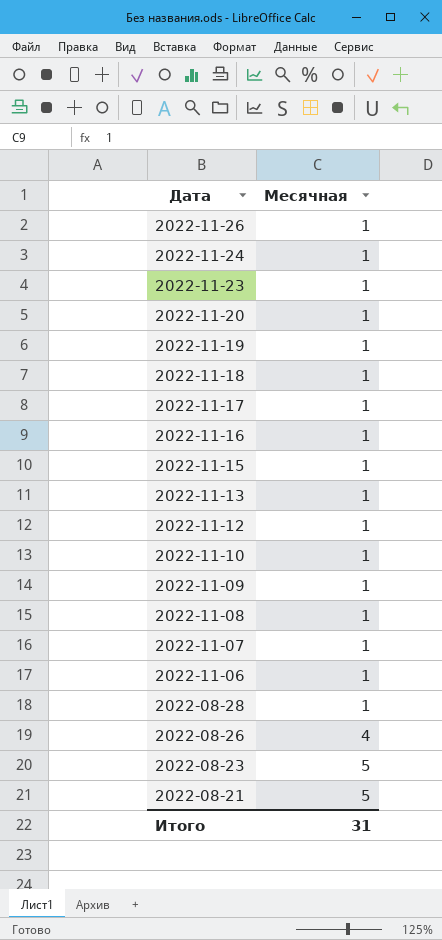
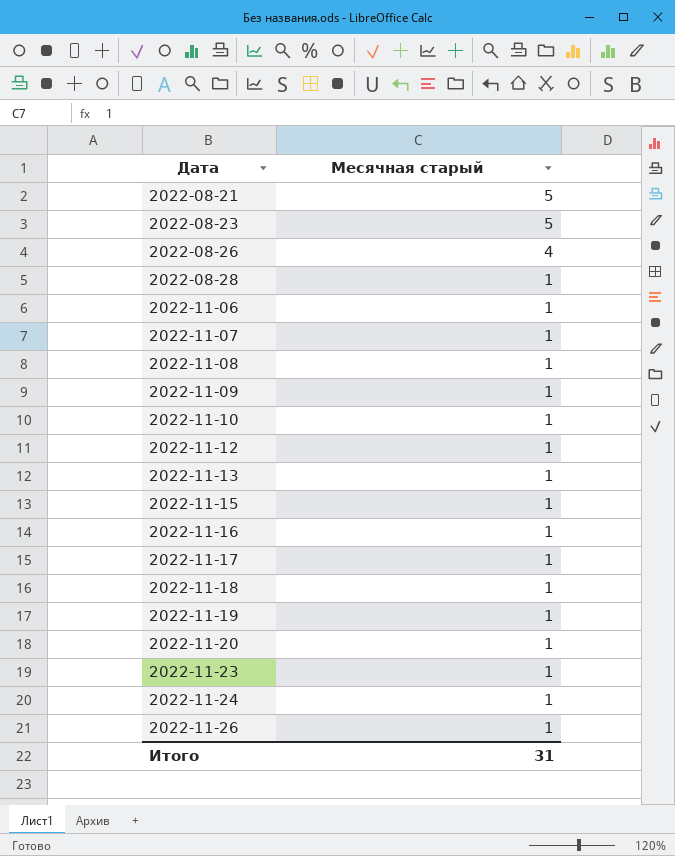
row order: Дата descending -> Дата ascending
column name: Месячная -> Месячная старый

